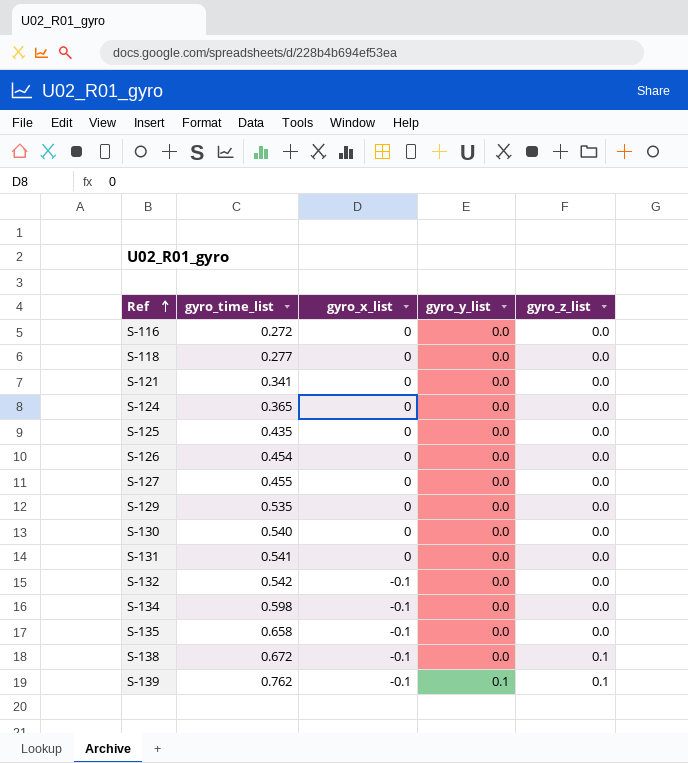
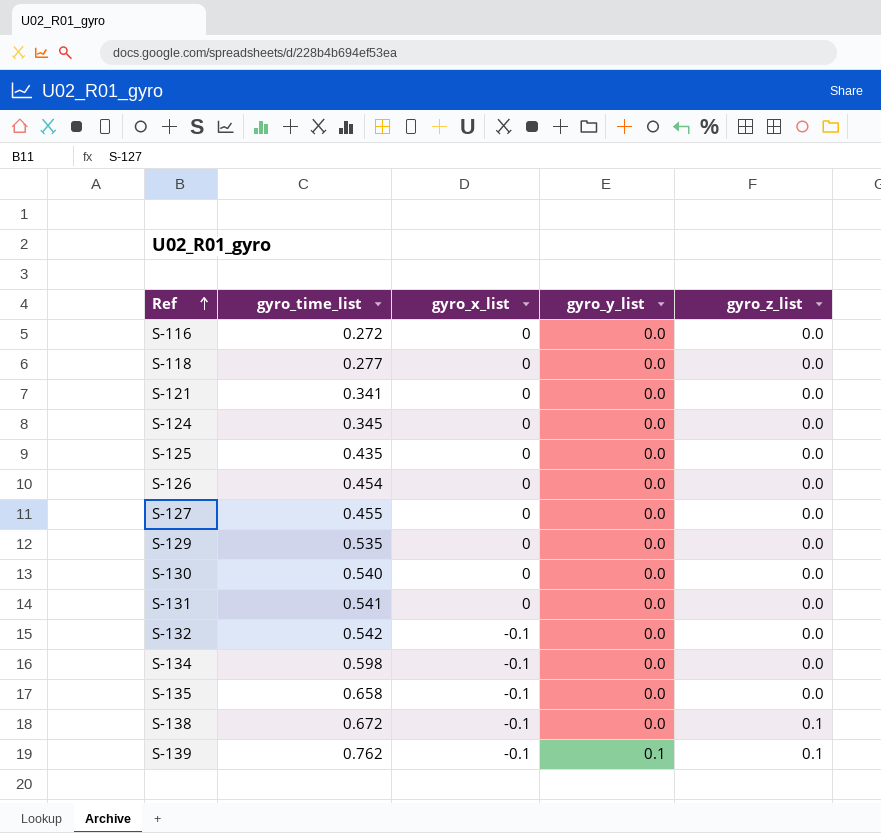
S-124 | gyro_time_list: 0.365 -> 0.345

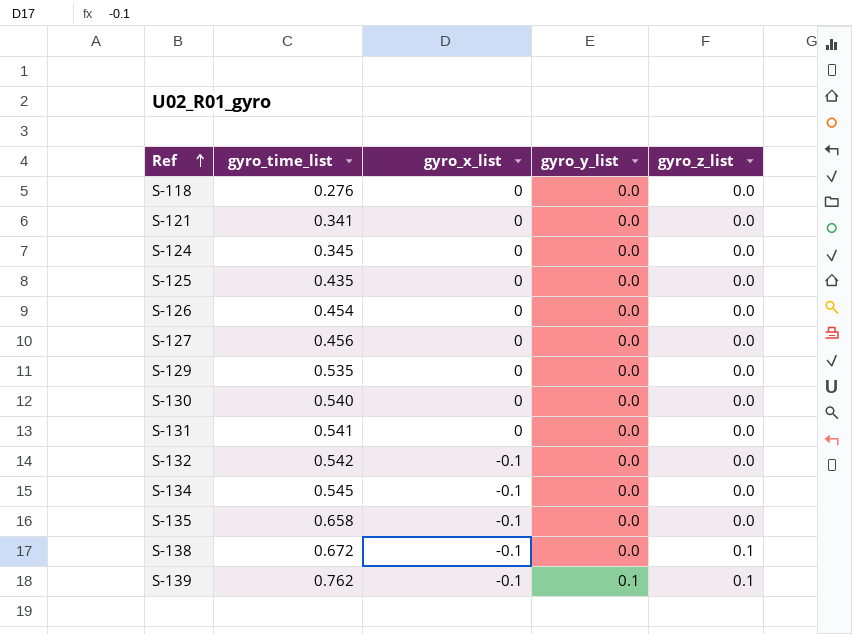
row S-116: 0.272 | 0 | 0.0 | 0.0 -> none
S-118 | gyro_time_list: 0.277 -> 0.276
S-127 | gyro_time_list: 0.455 -> 0.456
S-134 | gyro_time_list: 0.598 -> 0.545

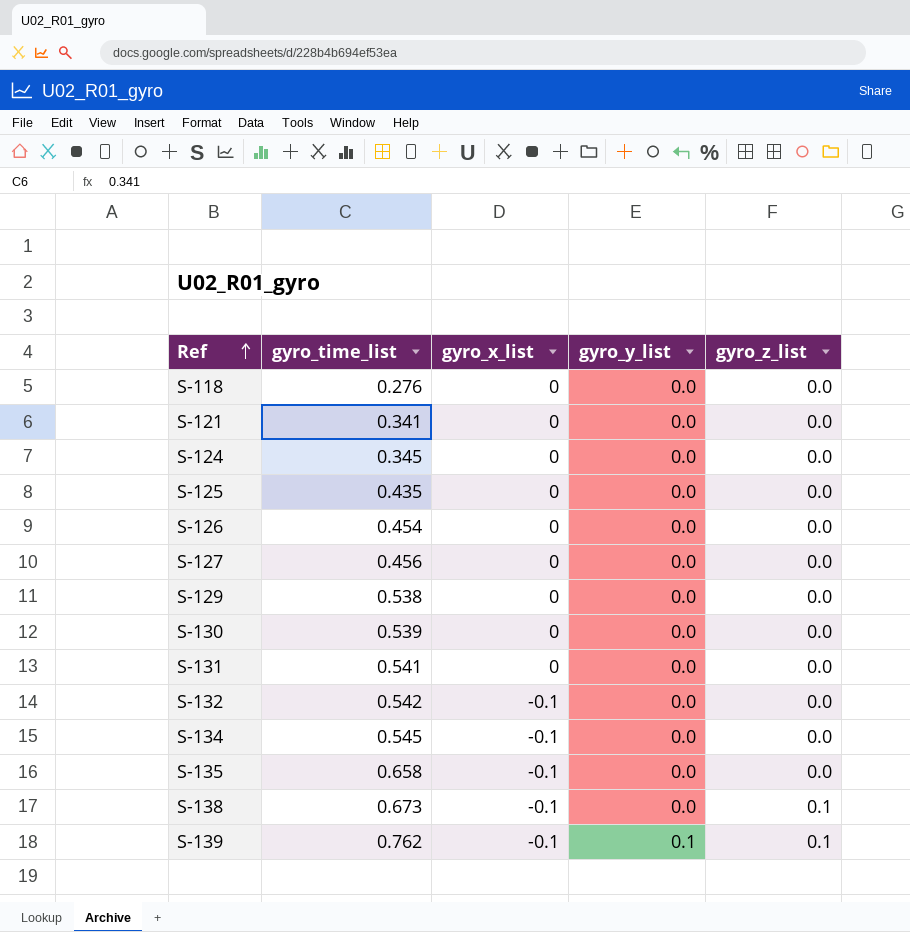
S-129 | gyro_time_list: 0.535 -> 0.538
S-130 | gyro_time_list: 0.540 -> 0.539
S-138 | gyro_time_list: 0.672 -> 0.673

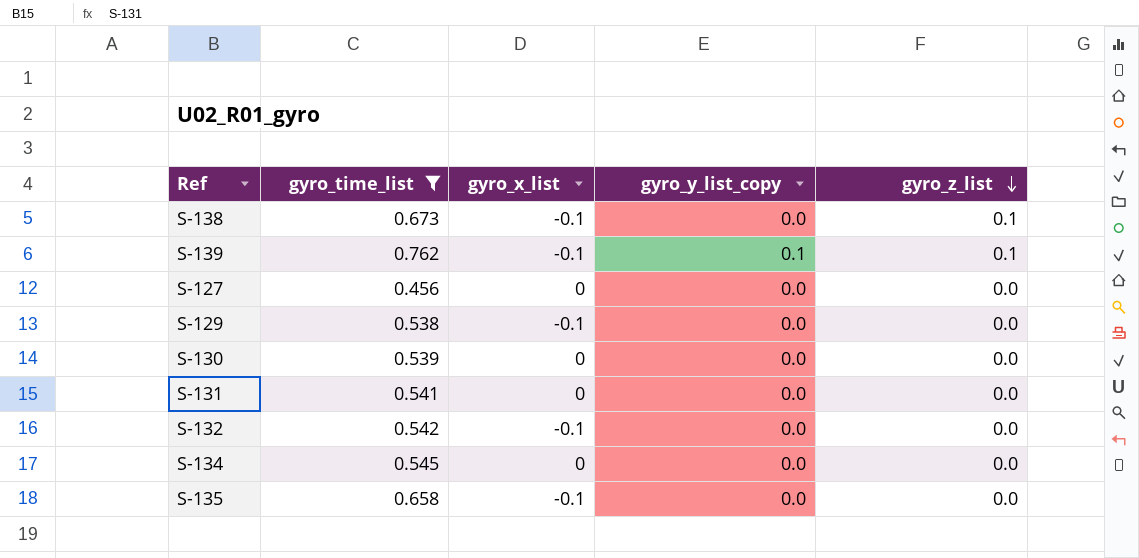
filter: none -> gyro_time_list >= 0.456
row order: Ref ascending -> gyro_z_list descending
column name: gyro_y_list -> gyro_y_list_copy
S-129 | gyro_x_list: 0 -> -0.1
S-134 | gyro_x_list: -0.1 -> 0

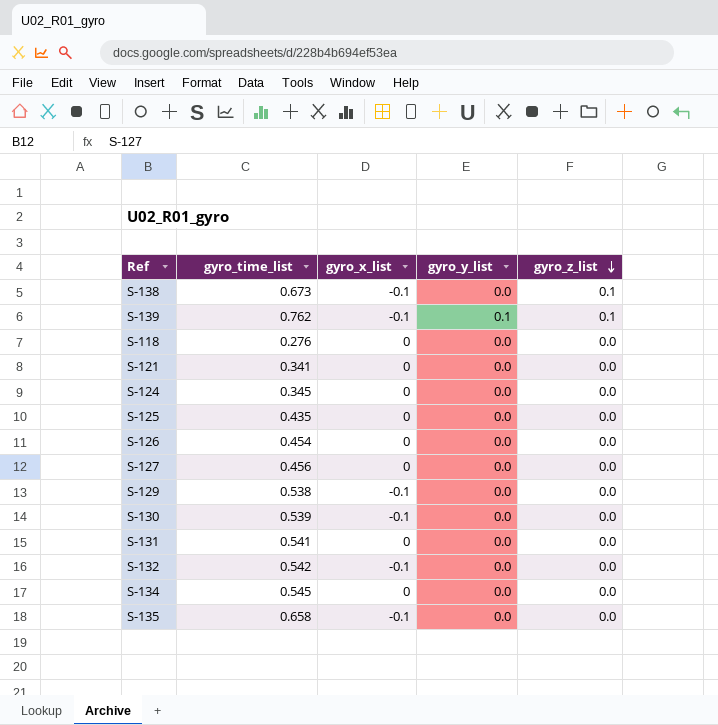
filter: gyro_time_list >= 0.456 -> none
column name: gyro_y_list_copy -> gyro_y_list
S-130 | gyro_x_list: 0 -> -0.1

